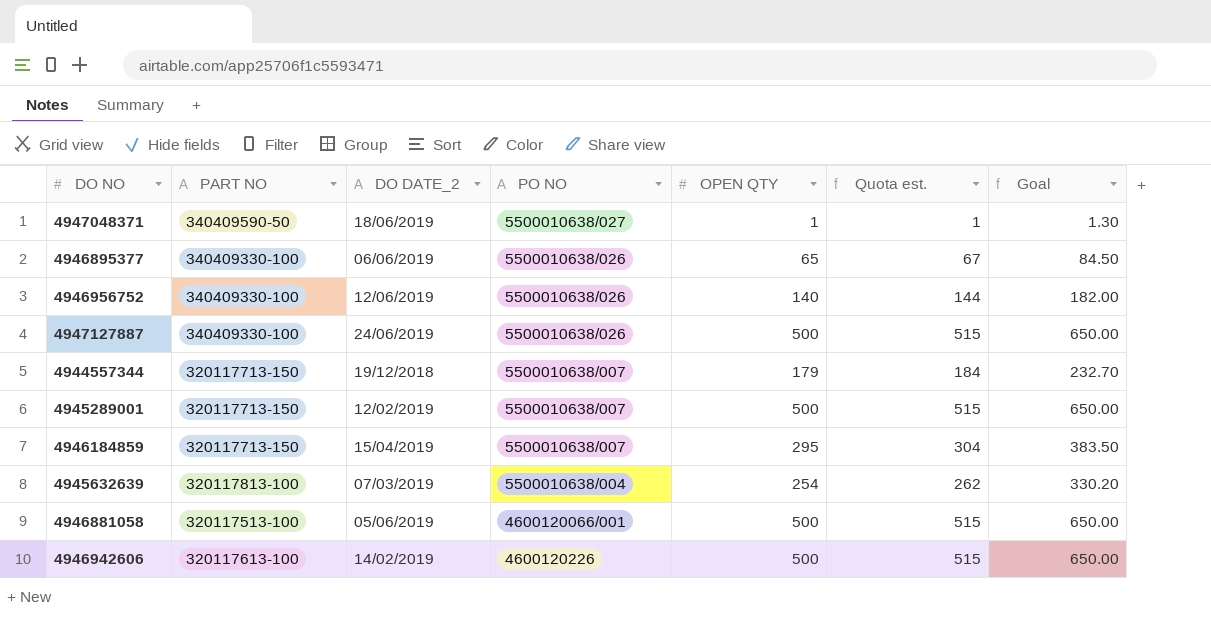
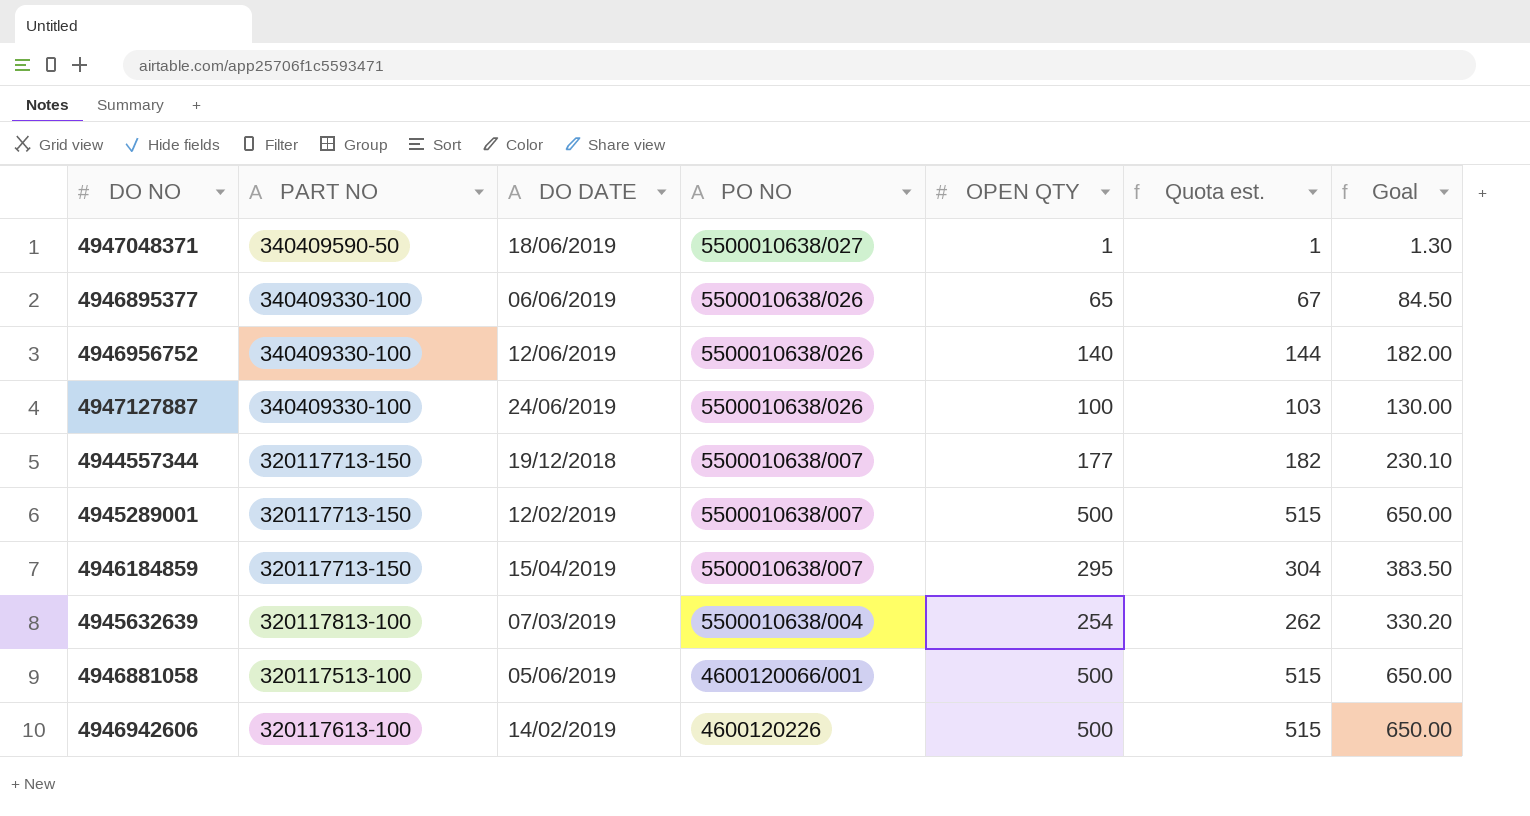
column name: DO DATE_2 -> DO DATE
4947127887 | OPEN QTY: 500 -> 100
4947127887 | Quota est.: 515 -> 103
4947127887 | Goal: 650.00 -> 130.00
4944557344 | OPEN QTY: 179 -> 177
4944557344 | Quota est.: 184 -> 182
4944557344 | Goal: 232.70 -> 230.10

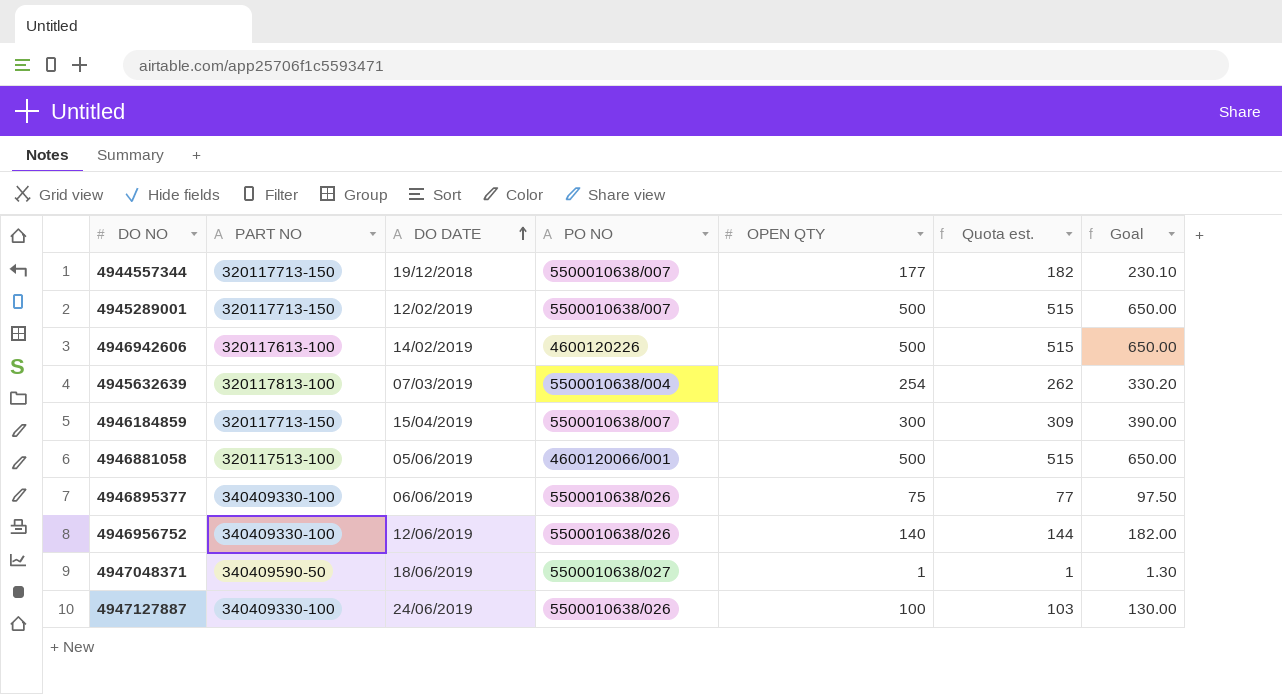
row order: none -> DO DATE ascending
4946184859 | OPEN QTY: 295 -> 300
4946184859 | Quota est.: 304 -> 309
4946184859 | Goal: 383.50 -> 390.00
4946895377 | OPEN QTY: 65 -> 75
4946895377 | Quota est.: 67 -> 77
4946895377 | Goal: 84.50 -> 97.50

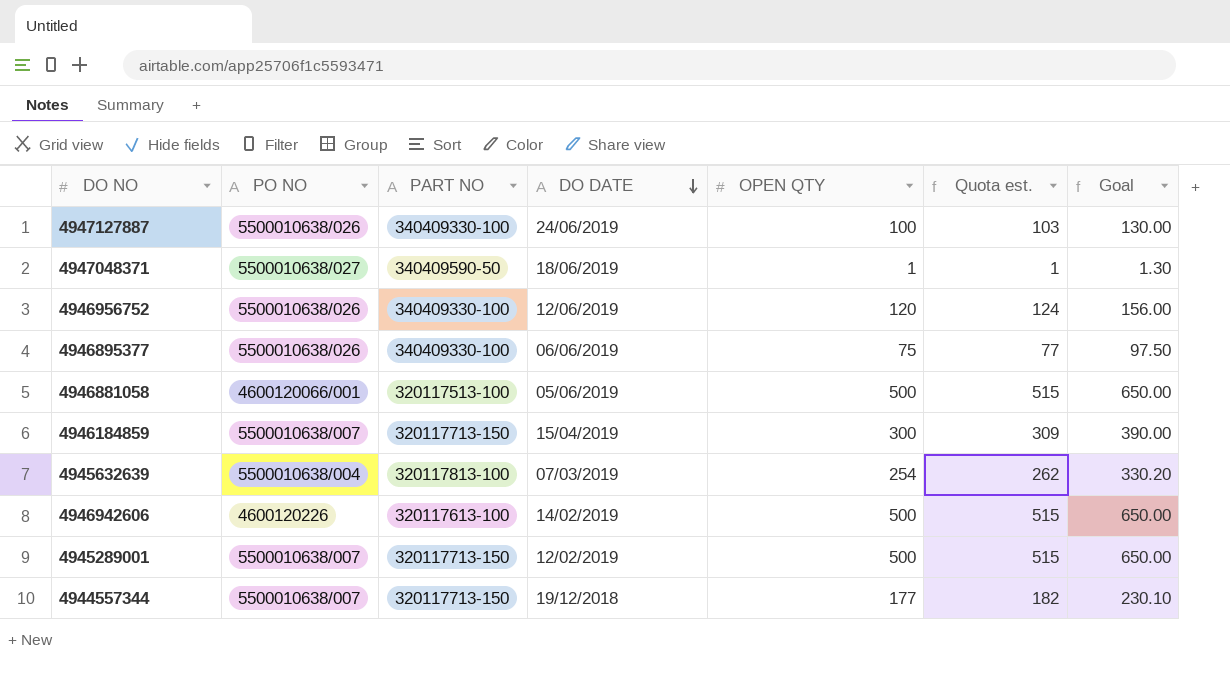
row order: DO DATE ascending -> DO DATE descending
column PO NO | position: 4 -> 2
4946956752 | OPEN QTY: 140 -> 120
4946956752 | Quota est.: 144 -> 124
4946956752 | Goal: 182.00 -> 156.00

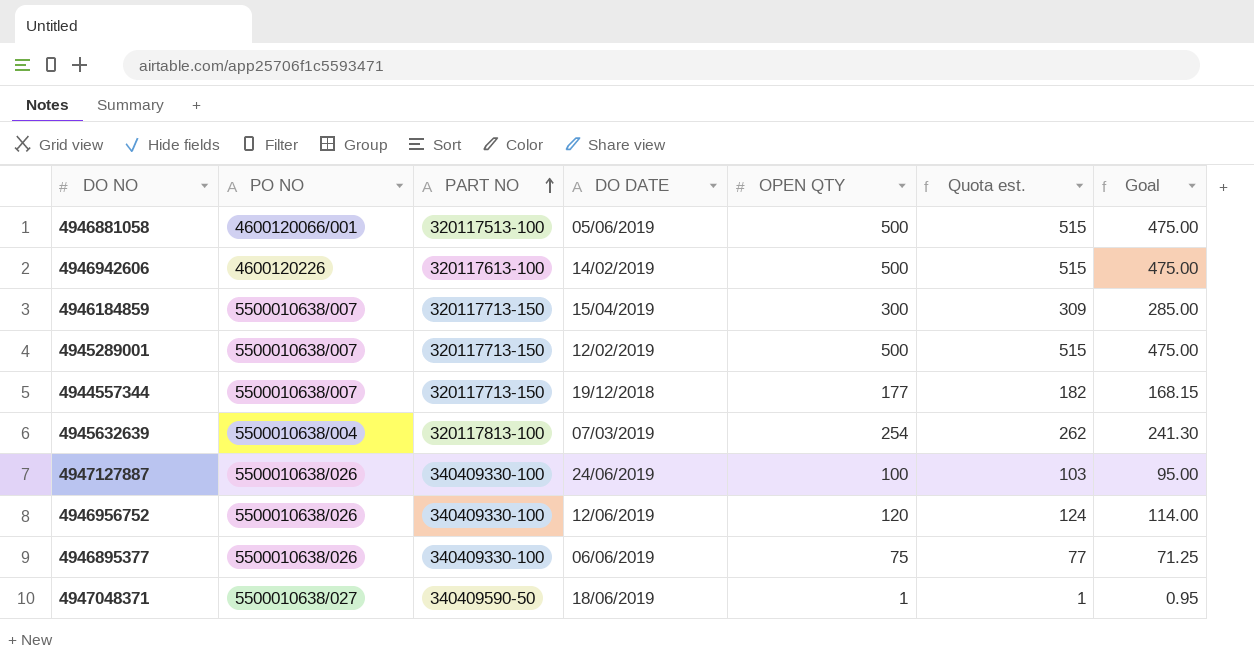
row order: DO DATE descending -> PART NO ascending
column Goal | formula: [OPEN QTY] * 1.3 -> [OPEN QTY] * 0.95

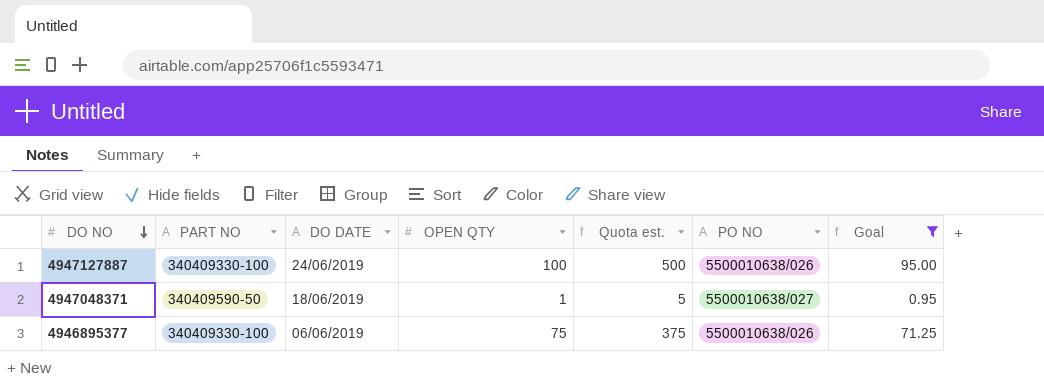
filter: none -> Goal <= 95.00
row order: PART NO ascending -> DO NO descending
column Quota est. | formula: [OPEN QTY] * 1.03 -> [OPEN QTY] * 5
column PO NO | position: 2 -> 6

